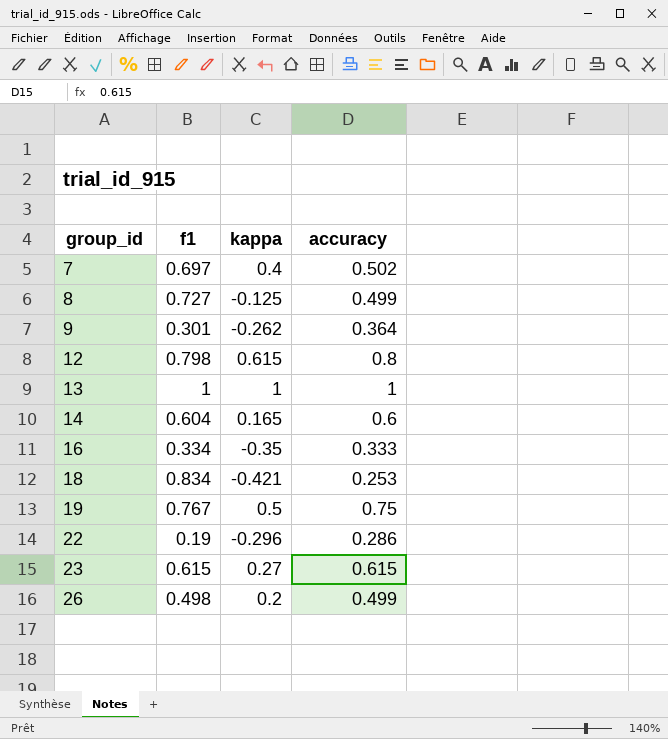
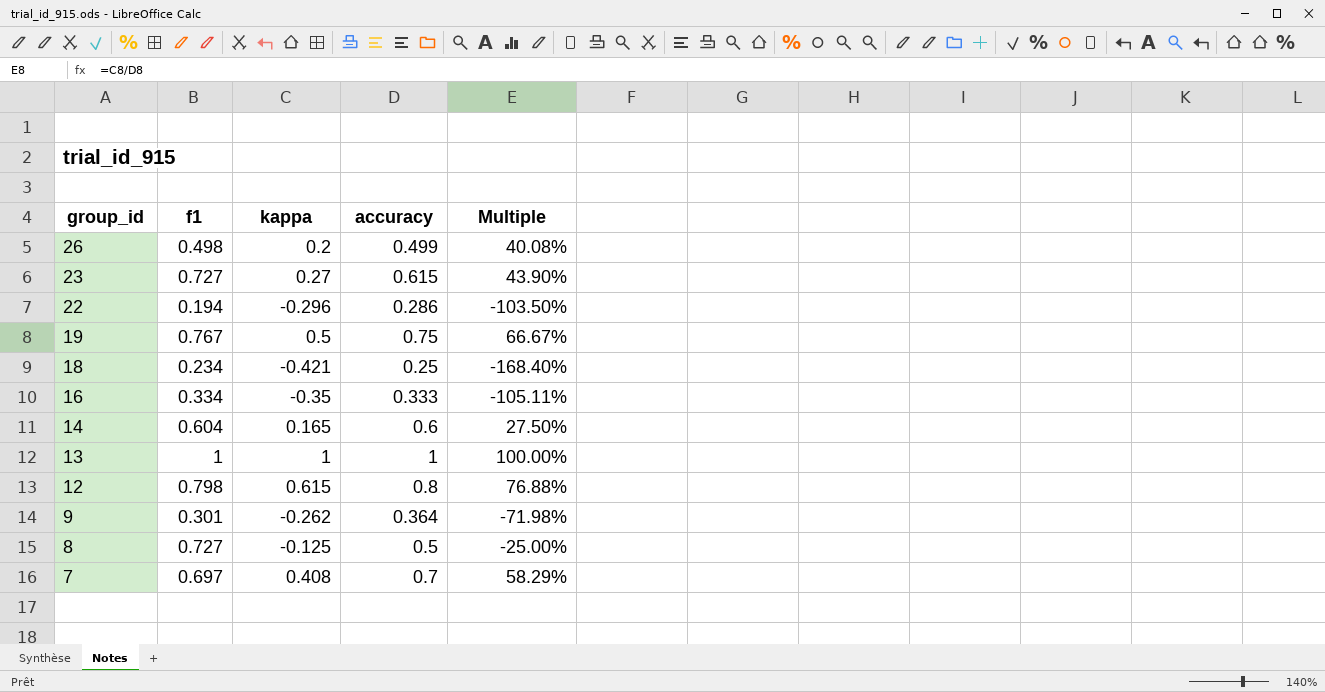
row order: group_id ascending -> group_id descending
column Multiple | formula: none -> [kappa] / [accuracy]
23 | f1: 0.615 -> 0.727
22 | f1: 0.19 -> 0.194
18 | f1: 0.834 -> 0.234
18 | accuracy: 0.253 -> 0.25
8 | accuracy: 0.499 -> 0.5
7 | kappa: 0.4 -> 0.408
7 | accuracy: 0.502 -> 0.7

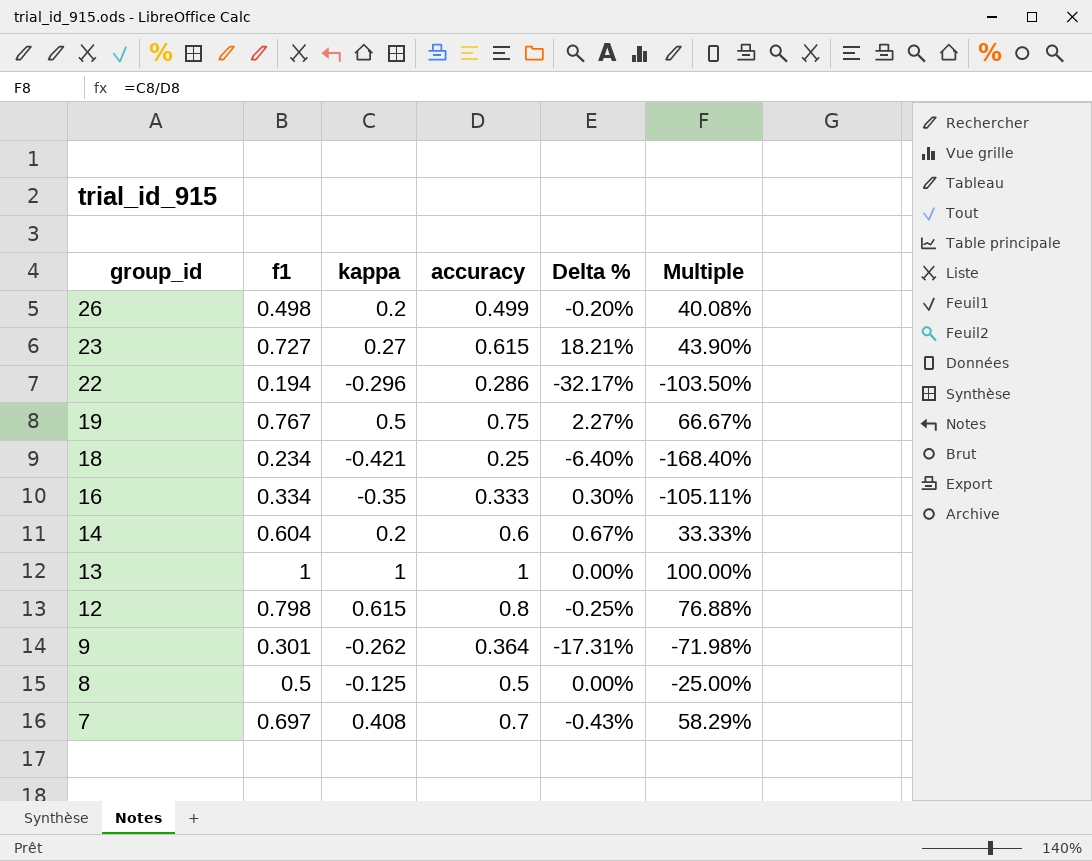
column Delta % | formula: none -> ([f1] - [accuracy]) / [accuracy]
14 | kappa: 0.165 -> 0.2
14 | Multiple: 27.50% -> 33.33%
8 | f1: 0.727 -> 0.5

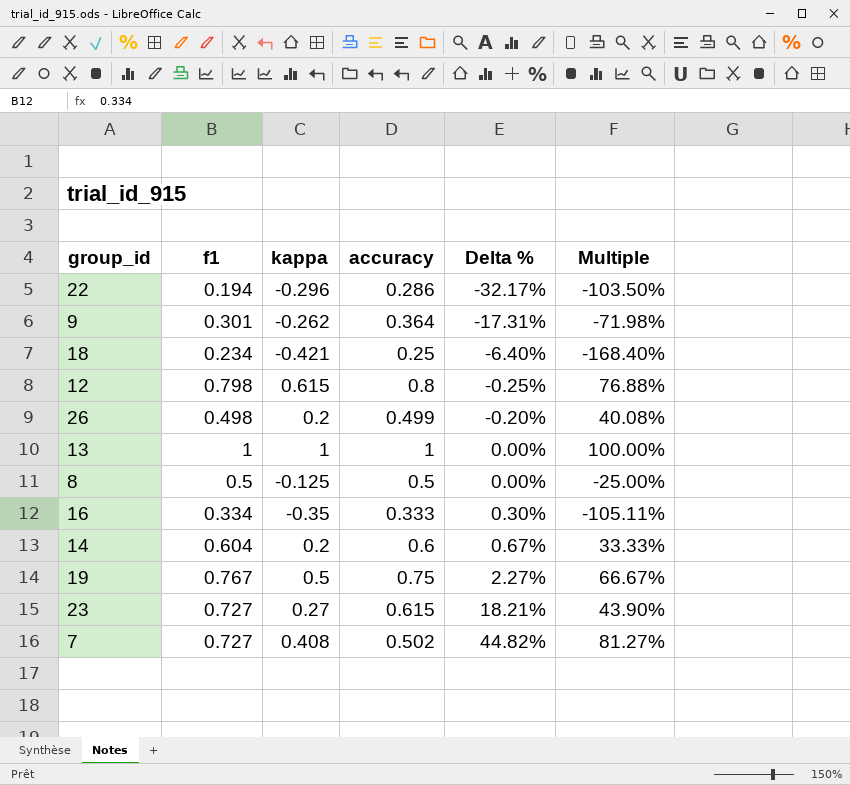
row order: group_id descending -> Delta % ascending
7 | f1: 0.697 -> 0.727
7 | accuracy: 0.7 -> 0.502
7 | Delta %: -0.43% -> 44.82%
7 | Multiple: 58.29% -> 81.27%

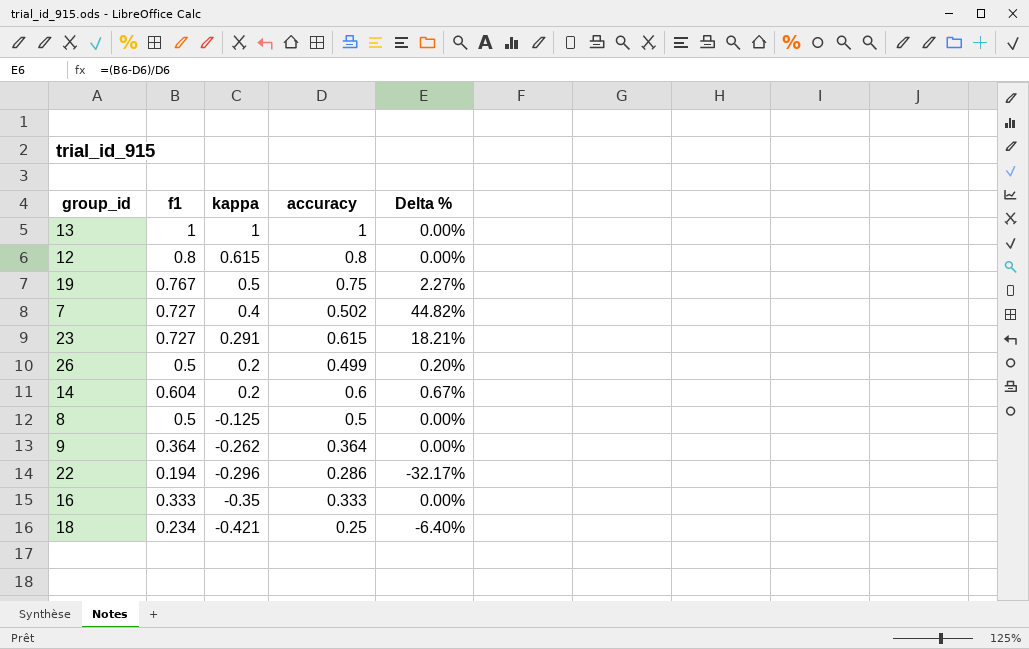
row order: Delta % ascending -> kappa descending
column Multiple | formula: [kappa] / [accuracy] -> none
12 | f1: 0.798 -> 0.8
12 | Delta %: -0.25% -> 0.00%
7 | kappa: 0.408 -> 0.4
23 | kappa: 0.27 -> 0.291
26 | f1: 0.498 -> 0.5
26 | Delta %: -0.20% -> 0.20%
9 | f1: 0.301 -> 0.364
9 | Delta %: -17.31% -> 0.00%
16 | f1: 0.334 -> 0.333
16 | Delta %: 0.30% -> 0.00%

